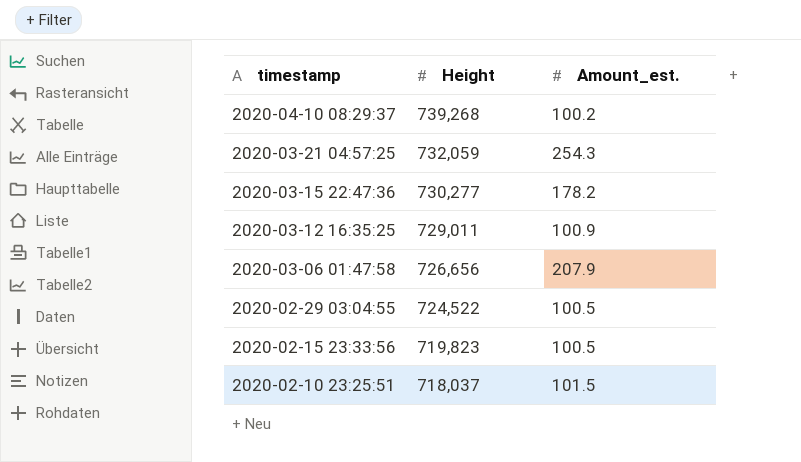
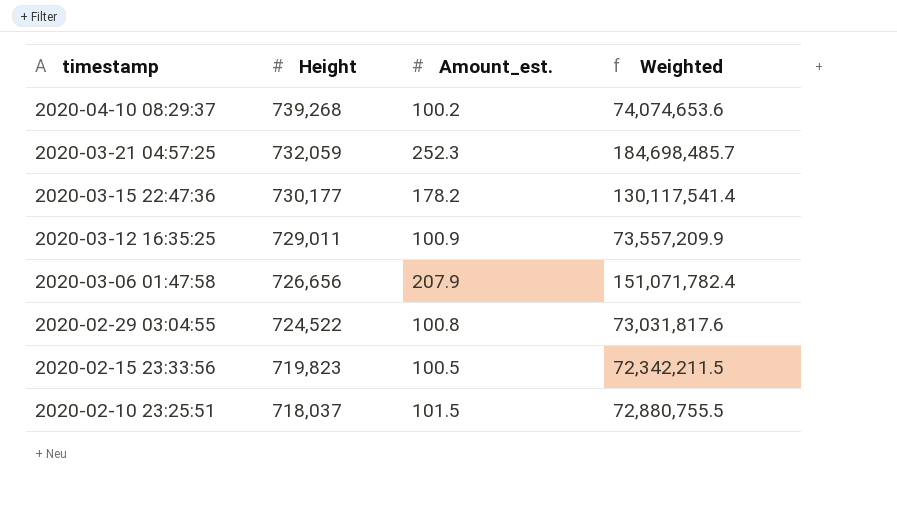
column Weighted | formula: none -> [Height] * [Amount_est.]
2020-03-21 04:57:25 | Amount_est.: 254.3 -> 252.3
2020-03-15 22:47:36 | Height: 730,277 -> 730,177
2020-02-29 03:04:55 | Amount_est.: 100.5 -> 100.8

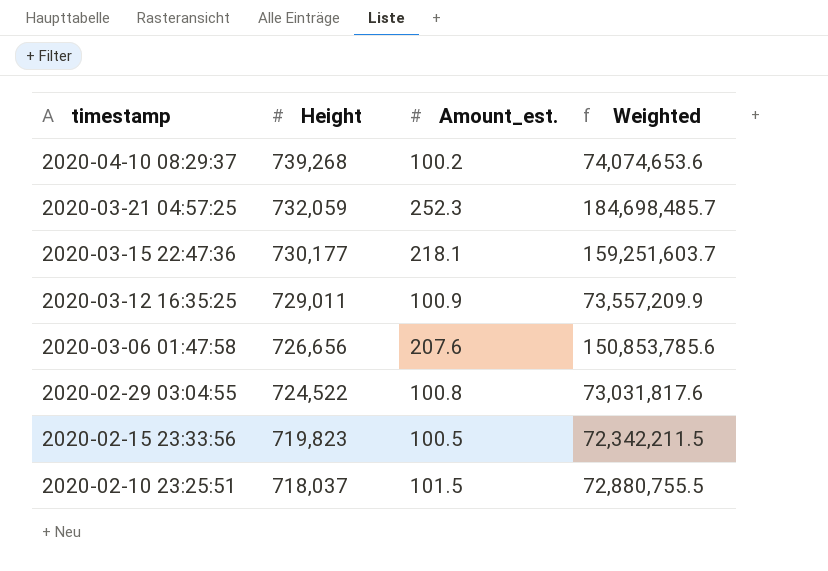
2020-03-15 22:47:36 | Amount_est.: 178.2 -> 218.1
2020-03-15 22:47:36 | Weighted: 130,117,541.4 -> 159,251,603.7
2020-03-06 01:47:58 | Amount_est.: 207.9 -> 207.6
2020-03-06 01:47:58 | Weighted: 151,071,782.4 -> 150,853,785.6

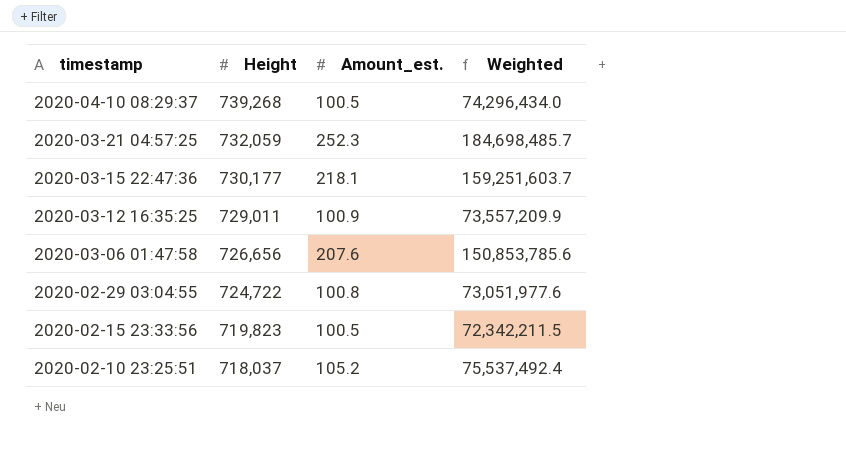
2020-04-10 08:29:37 | Amount_est.: 100.2 -> 100.5
2020-04-10 08:29:37 | Weighted: 74,074,653.6 -> 74,296,434.0
2020-02-29 03:04:55 | Height: 724,522 -> 724,722
2020-02-29 03:04:55 | Weighted: 73,031,817.6 -> 73,051,977.6
2020-02-10 23:25:51 | Amount_est.: 101.5 -> 105.2
2020-02-10 23:25:51 | Weighted: 72,880,755.5 -> 75,537,492.4

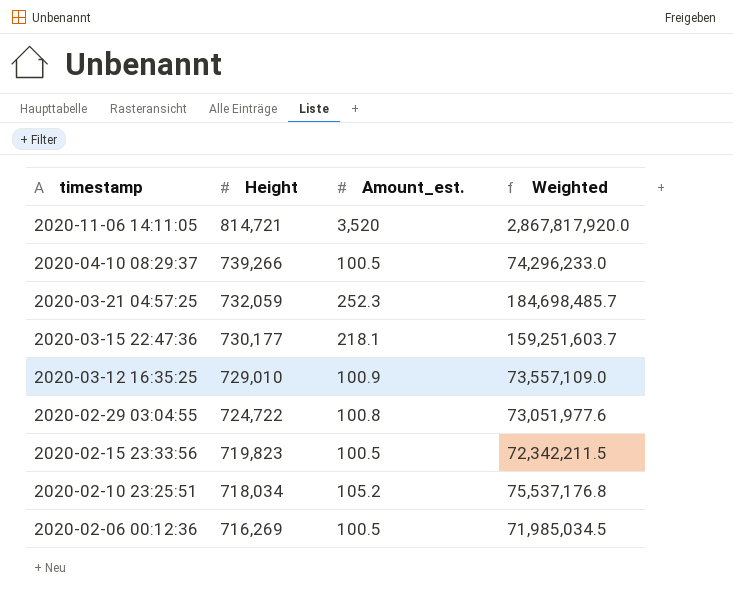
row 2020-03-06 01:47:58: 726,656 | 207.6 | 150,853,785.6 -> none
row 2020-11-06 14:11:05: none -> 814,721 | 3,520 | 2,867,817,920.0
2020-04-10 08:29:37 | Height: 739,268 -> 739,266
2020-04-10 08:29:37 | Weighted: 74,296,434.0 -> 74,296,233.0
2020-03-12 16:35:25 | Height: 729,011 -> 729,010
2020-03-12 16:35:25 | Weighted: 73,557,209.9 -> 73,557,109.0
2020-02-10 23:25:51 | Height: 718,037 -> 718,034
2020-02-10 23:25:51 | Weighted: 75,537,492.4 -> 75,537,176.8
row 2020-02-06 00:12:36: none -> 716,269 | 100.5 | 71,985,034.5

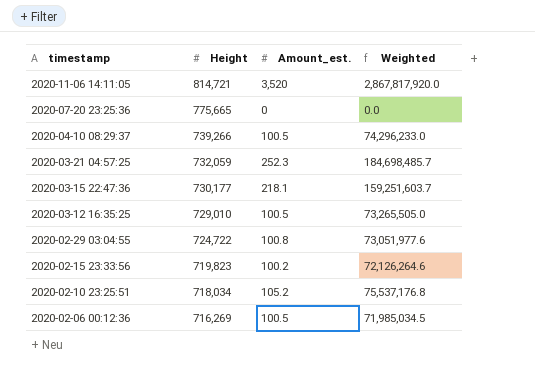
row 2020-07-20 23:25:36: none -> 775,665 | 0 | 0.0
2020-03-12 16:35:25 | Amount_est.: 100.9 -> 100.5
2020-03-12 16:35:25 | Weighted: 73,557,109.0 -> 73,265,505.0
2020-02-15 23:33:56 | Amount_est.: 100.5 -> 100.2
2020-02-15 23:33:56 | Weighted: 72,342,211.5 -> 72,126,264.6

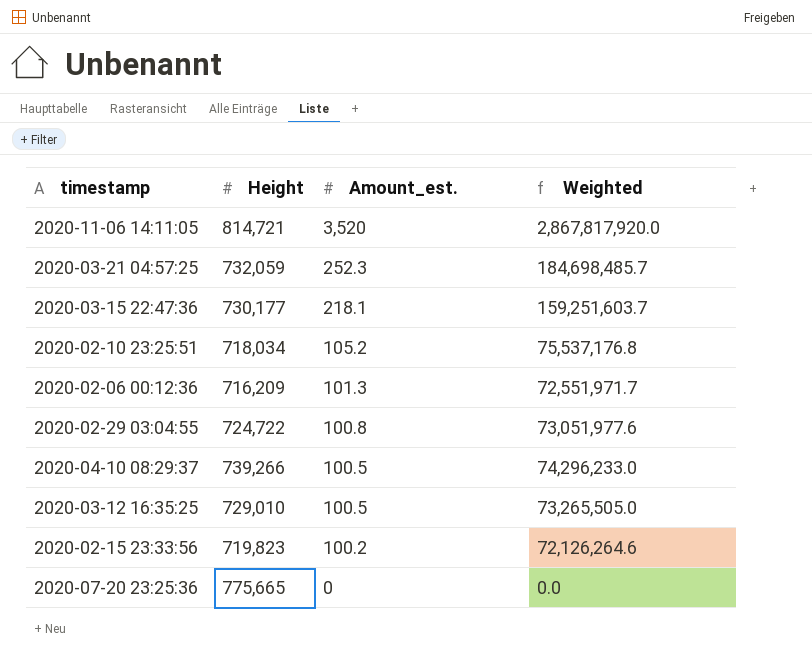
row order: timestamp descending -> Amount_est. descending
2020-02-06 00:12:36 | Height: 716,269 -> 716,209
2020-02-06 00:12:36 | Amount_est.: 100.5 -> 101.3
2020-02-06 00:12:36 | Weighted: 71,985,034.5 -> 72,551,971.7

